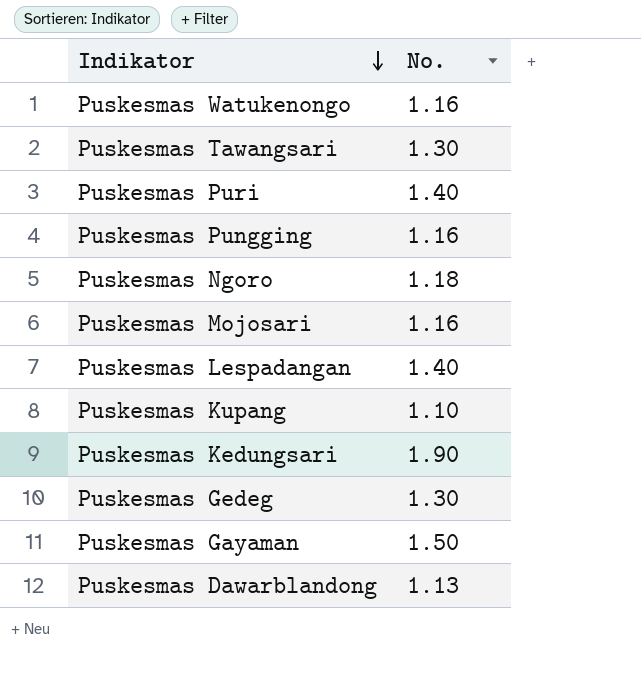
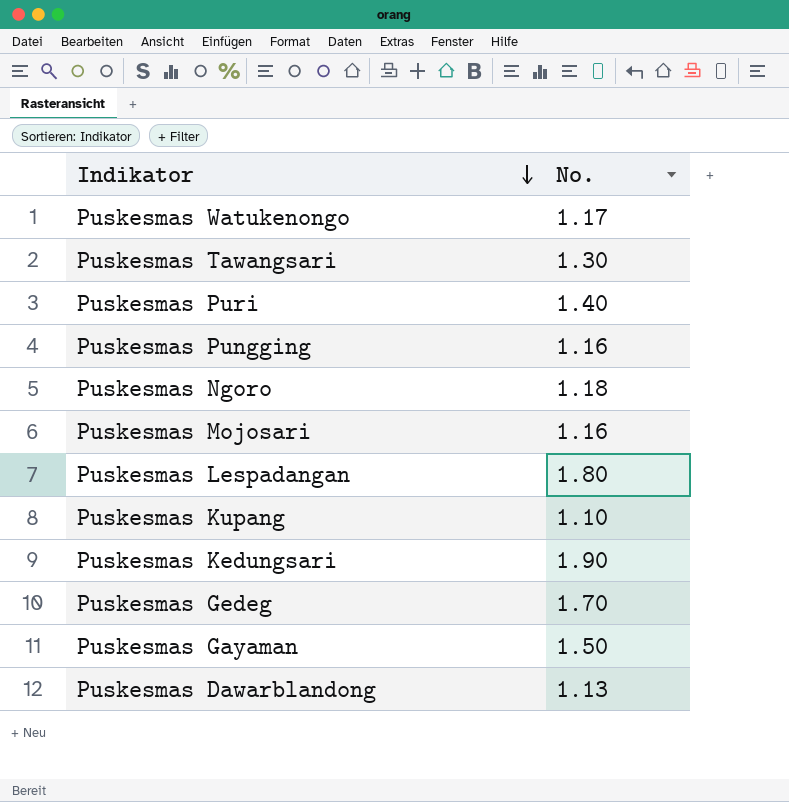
Puskesmas Watukenongo | No.: 1.16 -> 1.17
Puskesmas Lespadangan | No.: 1.40 -> 1.80
Puskesmas Gedeg | No.: 1.30 -> 1.70

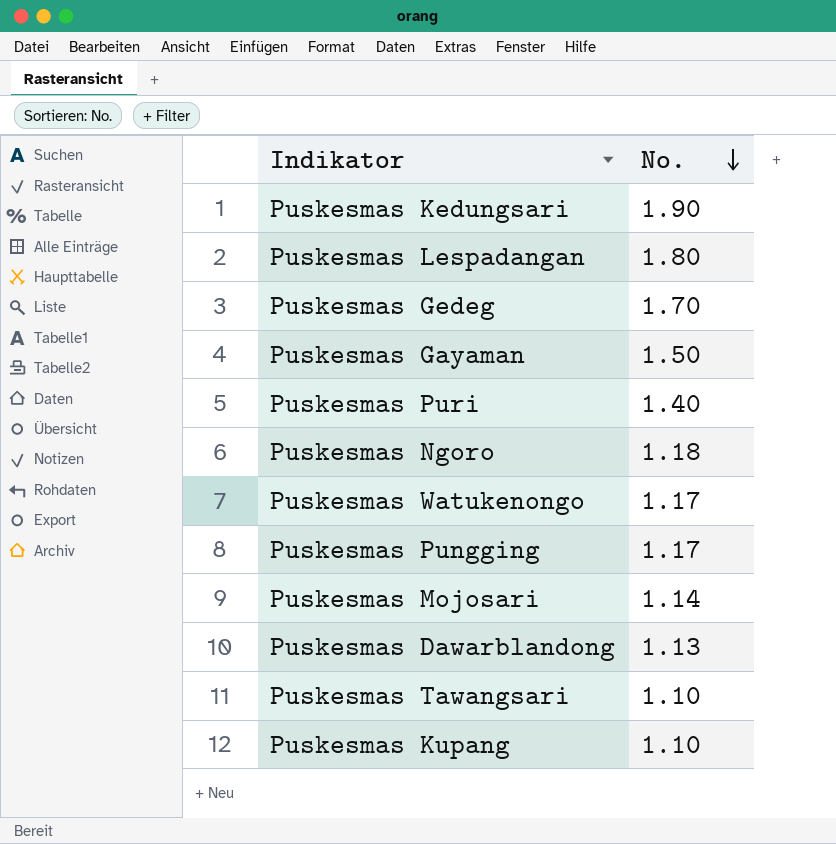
row order: Indikator descending -> No. descending
Puskesmas Pungging | No.: 1.16 -> 1.17
Puskesmas Mojosari | No.: 1.16 -> 1.14
Puskesmas Tawangsari | No.: 1.30 -> 1.10

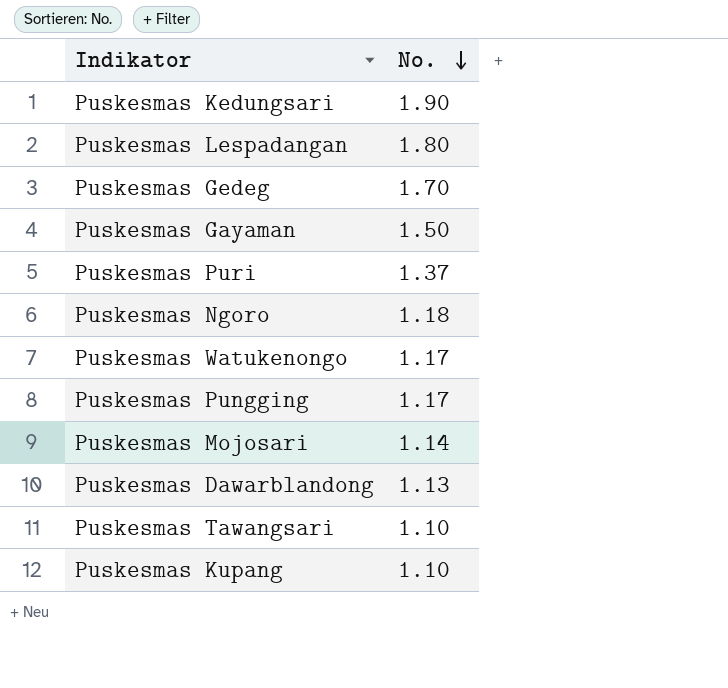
Puskesmas Puri | No.: 1.40 -> 1.37

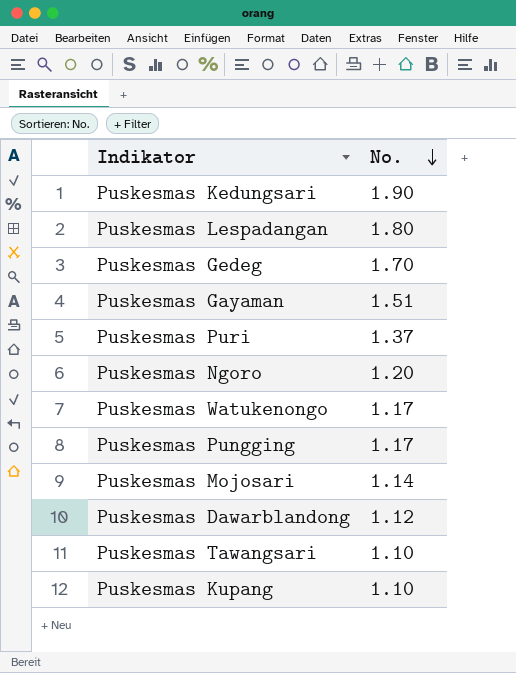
Puskesmas Gayaman | No.: 1.50 -> 1.51
Puskesmas Ngoro | No.: 1.18 -> 1.20
Puskesmas Dawarblandong | No.: 1.13 -> 1.12

